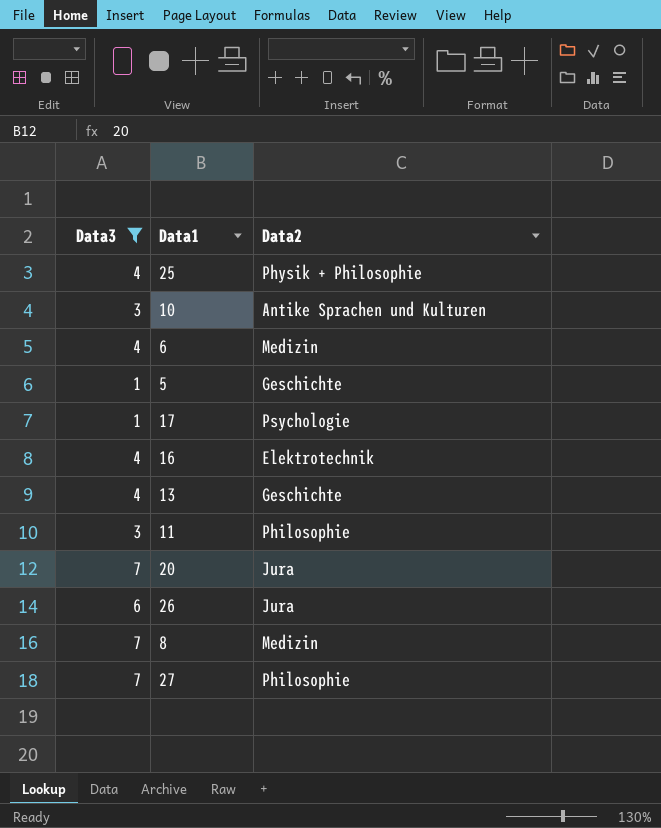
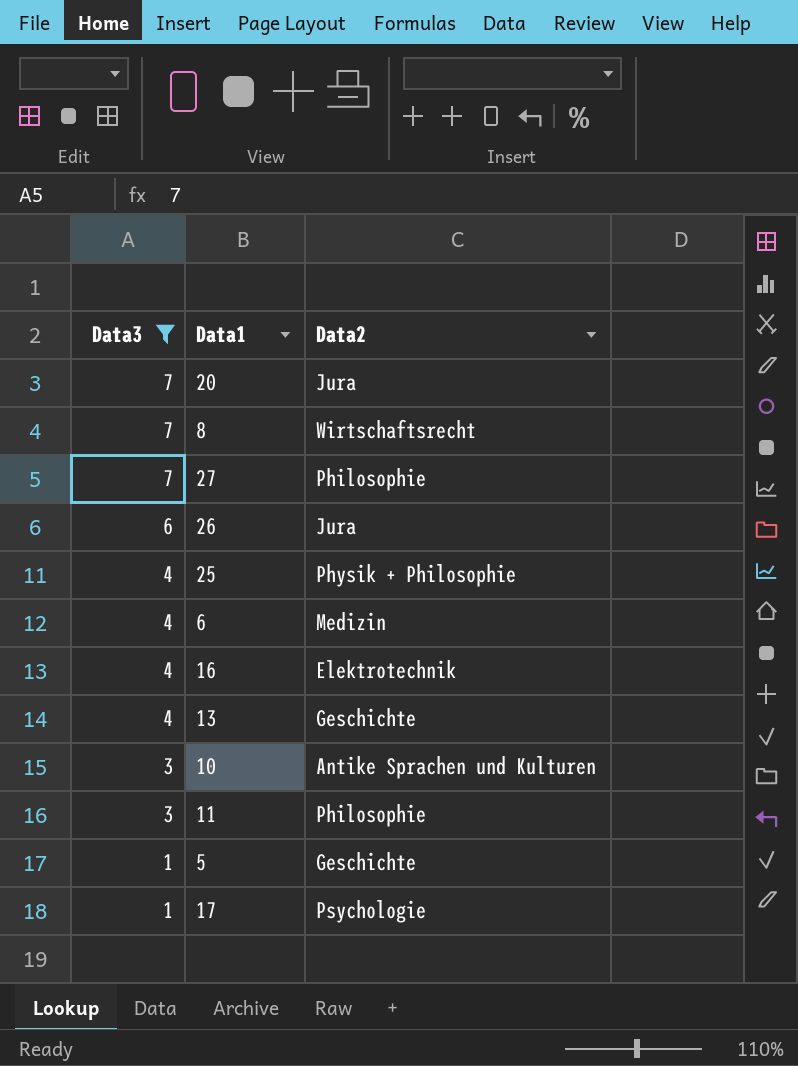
row order: none -> Data3 descending
8 | Data2: Medizin -> Wirtschaftsrecht

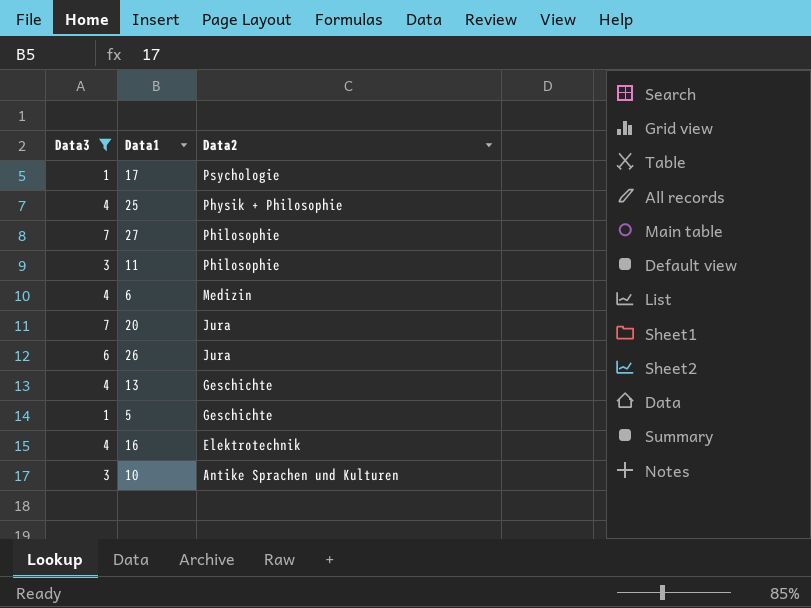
row order: Data3 descending -> Data2 descending
row 8: 7 | Wirtschaftsrecht -> none

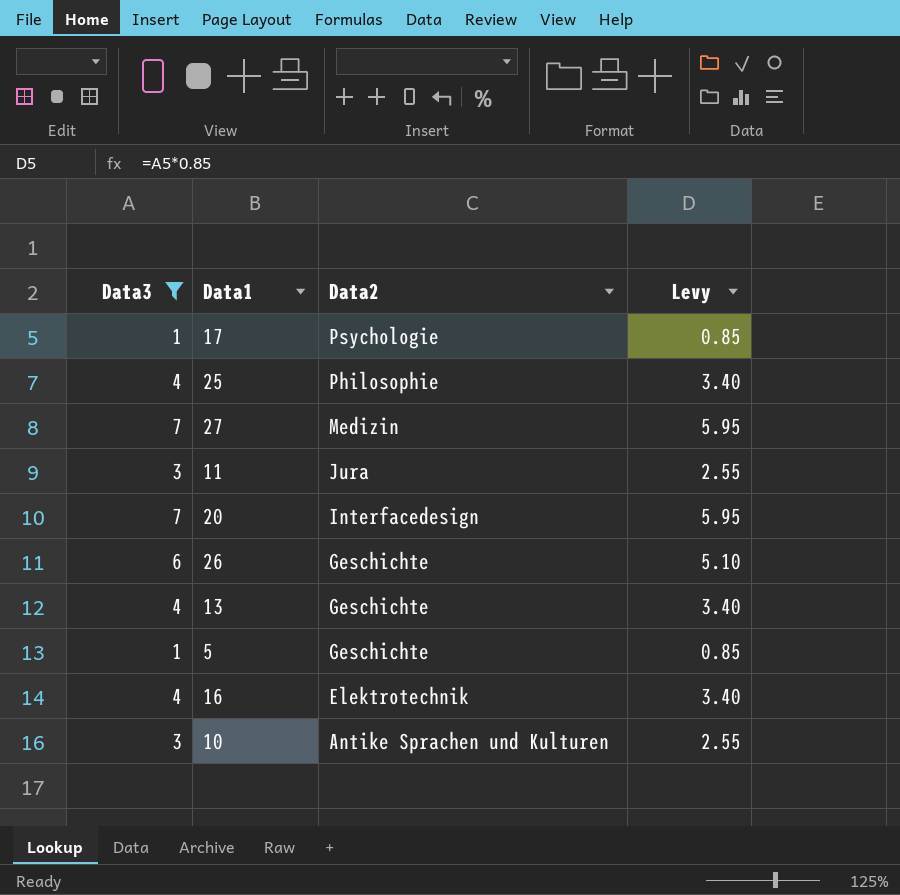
column Levy | formula: none -> [Data3] * 0.85
row 6: 4 | Medizin -> none
25 | Data2: Physik + Philosophie -> Philosophie
27 | Data2: Philosophie -> Medizin
11 | Data2: Philosophie -> Jura
20 | Data2: Jura -> Interfacedesign
26 | Data2: Jura -> Geschichte

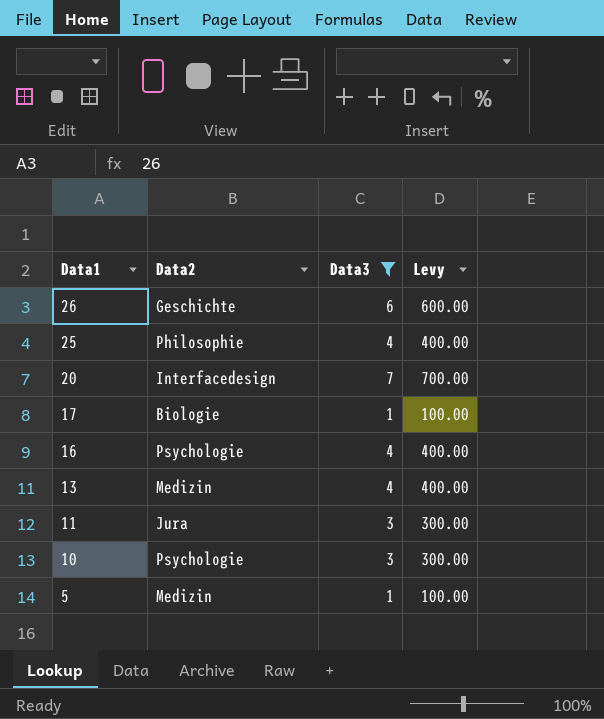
row order: Data2 descending -> Data1 descending
column Data3 | position: 1 -> 3
column Levy | formula: [Data3] * 0.85 -> [Data3] * 100
row 27: 7 | Medizin | 5.95 -> none
17 | Data2: Psychologie -> Biologie
16 | Data2: Elektrotechnik -> Psychologie
13 | Data2: Geschichte -> Medizin
10 | Data2: Antike Sprachen und Kulturen -> Psychologie
5 | Data2: Geschichte -> Medizin

